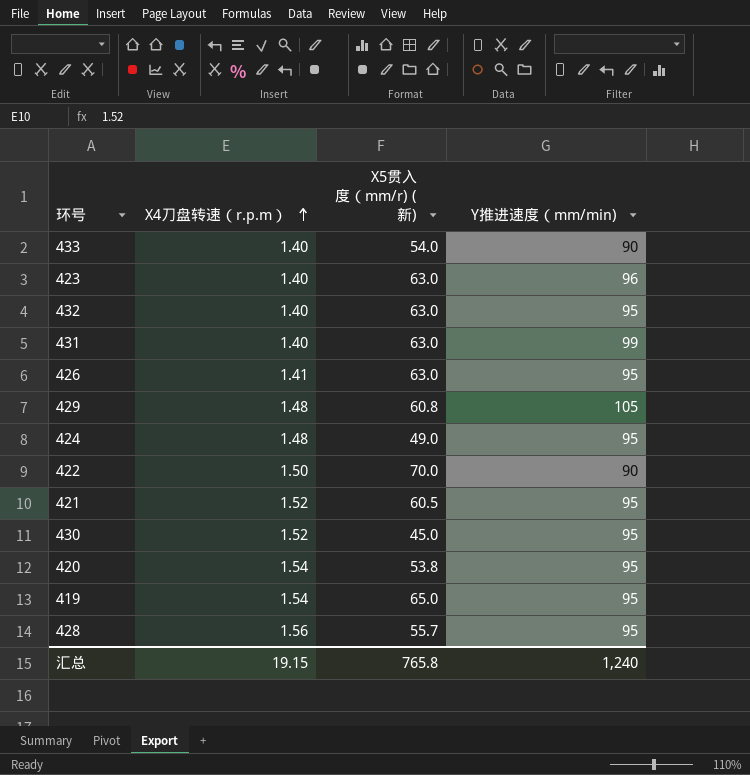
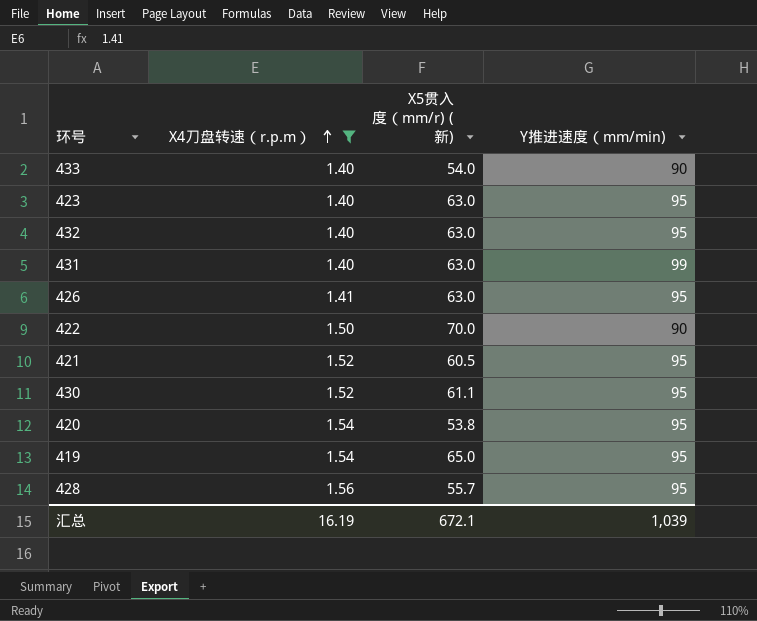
filter: none -> X4刀盘转速（r.p.m） != 1.48
423 | Y推进速度（mm/min): 96 -> 95
430 | X5贯入度（mm/r) (新): 45.0 -> 61.1
汇总 | X4刀盘转速（r.p.m）: 19.15 -> 16.19
汇总 | X5贯入度（mm/r) (新): 765.8 -> 672.1
汇总 | Y推进速度（mm/min): 1,240 -> 1,039

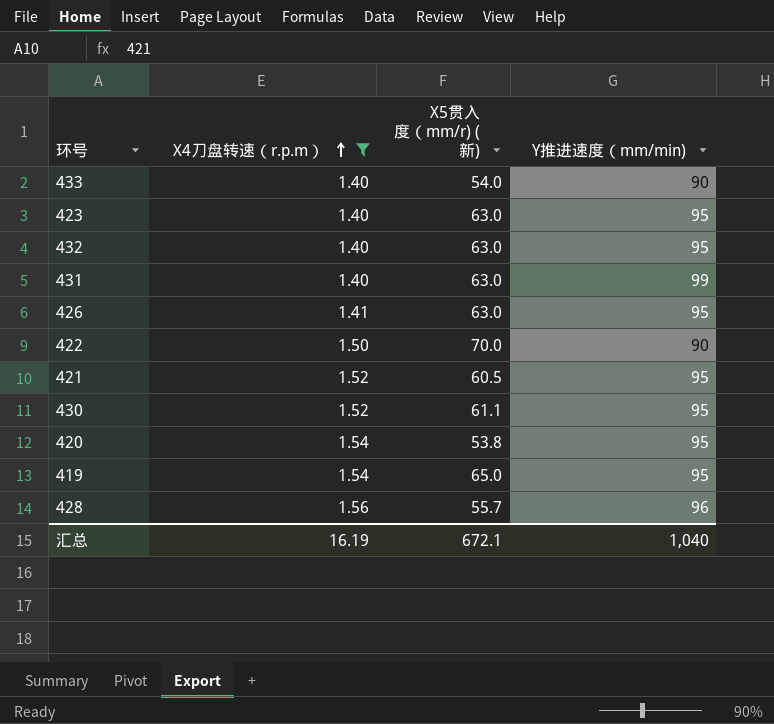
428 | Y推进速度（mm/min): 95 -> 96
汇总 | Y推进速度（mm/min): 1,039 -> 1,040

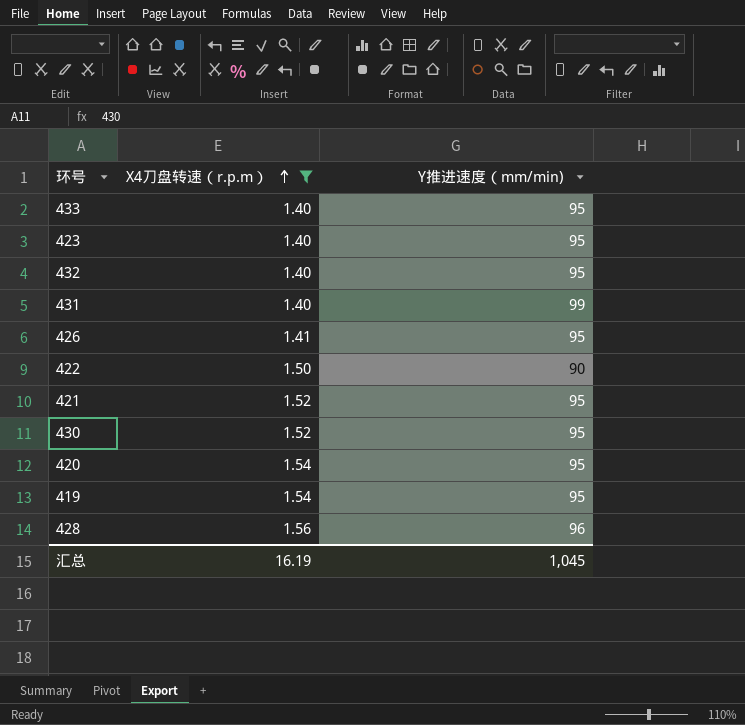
column X5贯入度（mm/r) (新) | position: 3 -> none
433 | Y推进速度（mm/min): 90 -> 95
汇总 | Y推进速度（mm/min): 1,040 -> 1,045

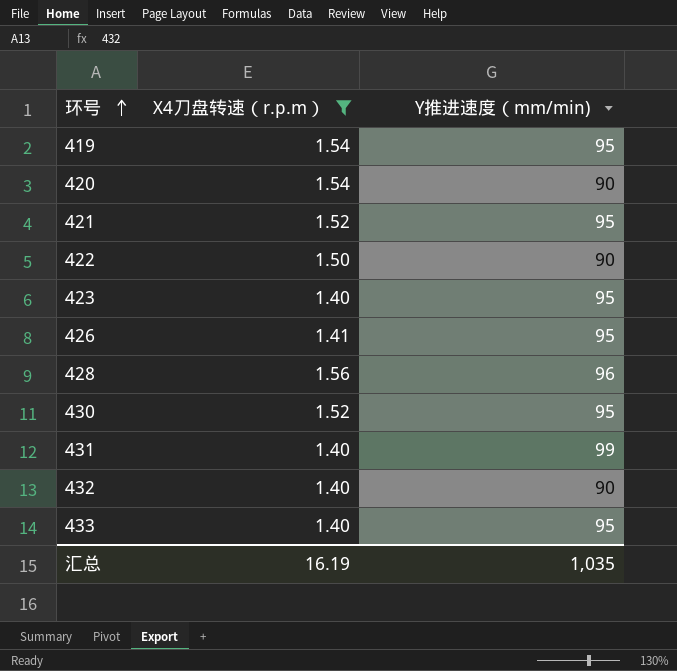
row order: X4刀盘转速（r.p.m） ascending -> 环号 ascending
420 | Y推进速度（mm/min): 95 -> 90
432 | Y推进速度（mm/min): 95 -> 90
汇总 | Y推进速度（mm/min): 1,045 -> 1,035

